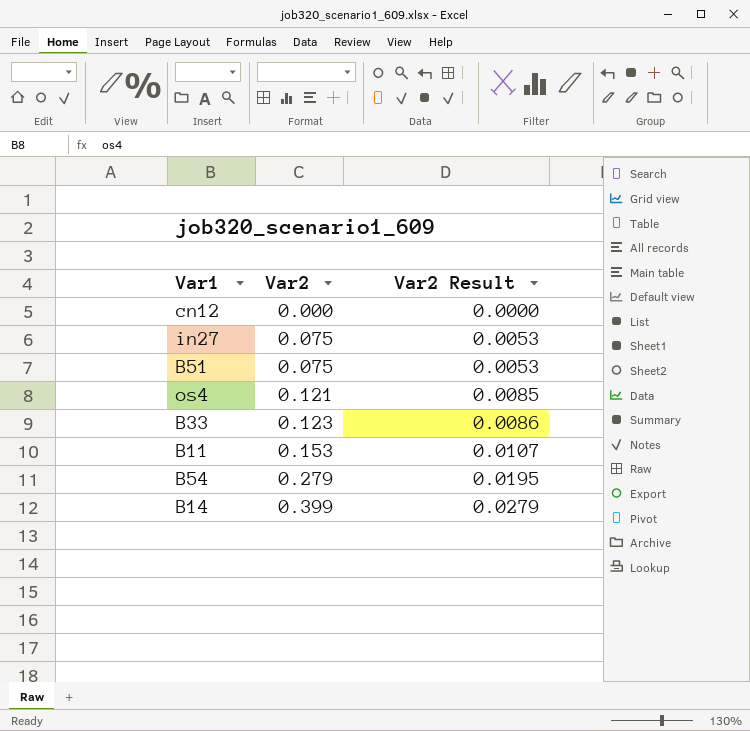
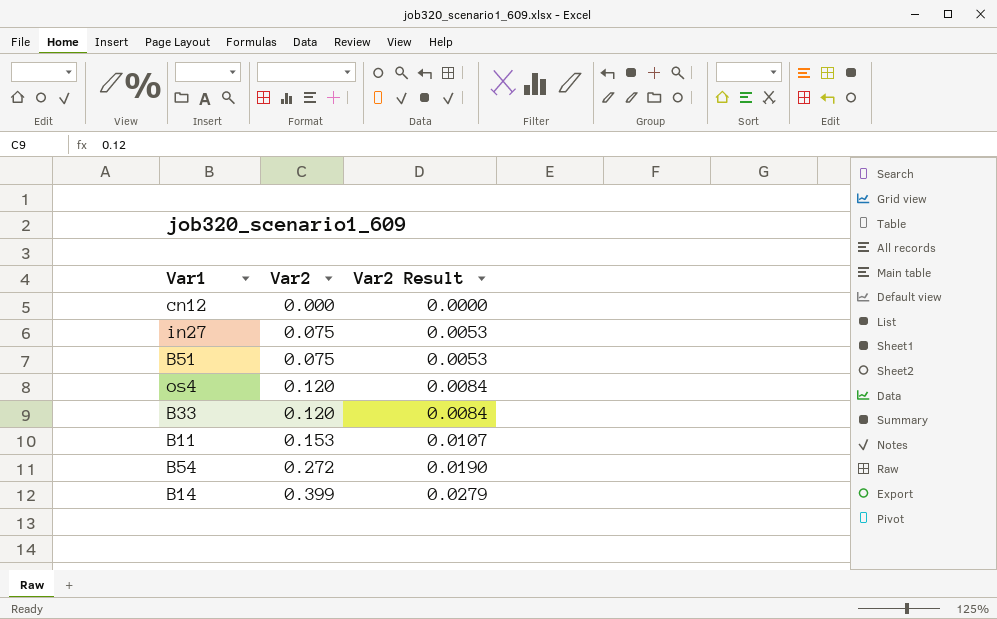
os4 | Var2: 0.121 -> 0.120
os4 | Var2 Result: 0.0085 -> 0.0084
B33 | Var2: 0.123 -> 0.120
B33 | Var2 Result: 0.0086 -> 0.0084
B54 | Var2: 0.279 -> 0.272
B54 | Var2 Result: 0.0195 -> 0.0190

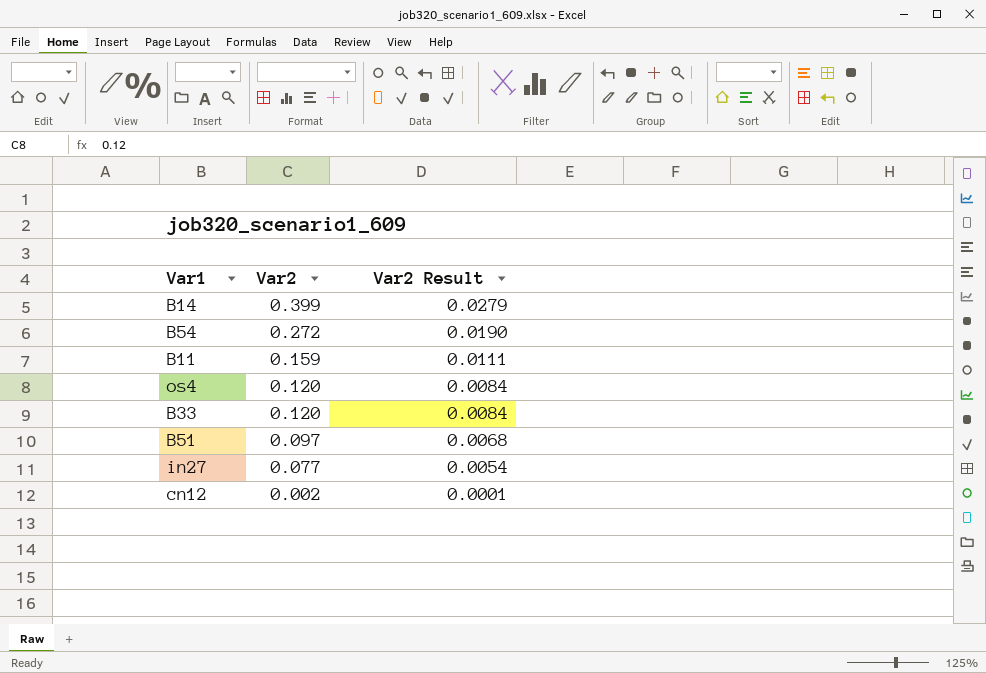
row order: Var2 ascending -> Var2 descending
B11 | Var2: 0.153 -> 0.159
B11 | Var2 Result: 0.0107 -> 0.0111
B51 | Var2: 0.075 -> 0.097
B51 | Var2 Result: 0.0053 -> 0.0068
in27 | Var2: 0.075 -> 0.077
in27 | Var2 Result: 0.0053 -> 0.0054
cn12 | Var2: 0.000 -> 0.002
cn12 | Var2 Result: 0.0000 -> 0.0001

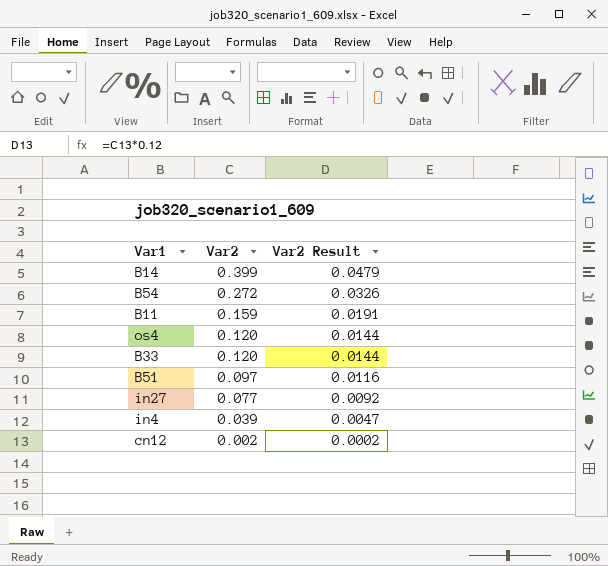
column Var2 Result | formula: [Var2] * 0.07 -> [Var2] * 0.12
row in4: none -> 0.039 | 0.0047

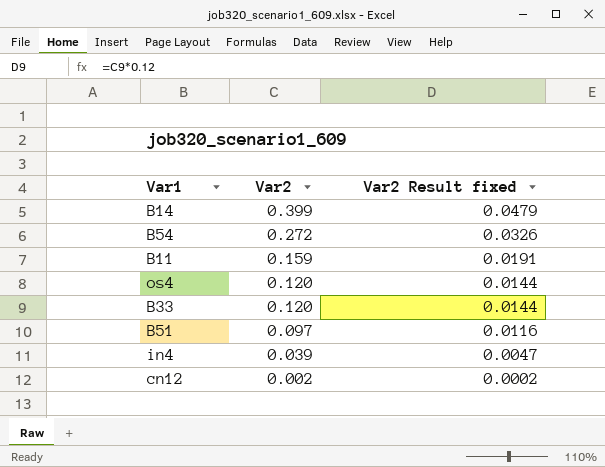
column name: Var2 Result -> Var2 Result fixed
row in27: 0.077 | 0.0092 -> none

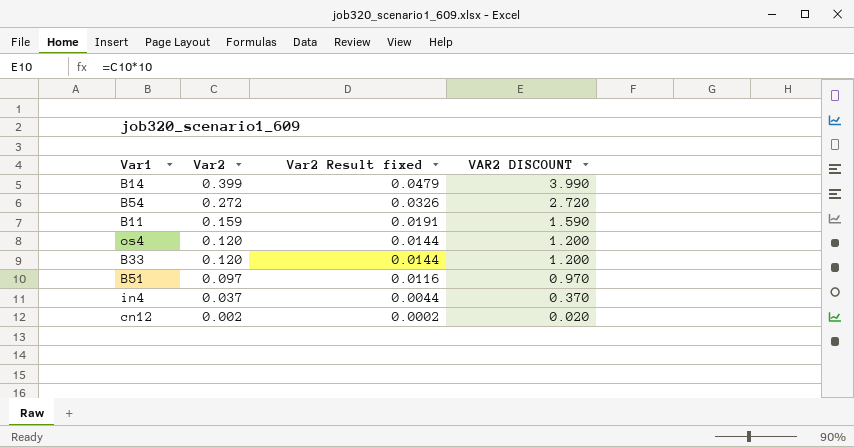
column VAR2 DISCOUNT | formula: none -> [Var2] * 10
in4 | Var2: 0.039 -> 0.037
in4 | Var2 Result fixed: 0.0047 -> 0.0044

